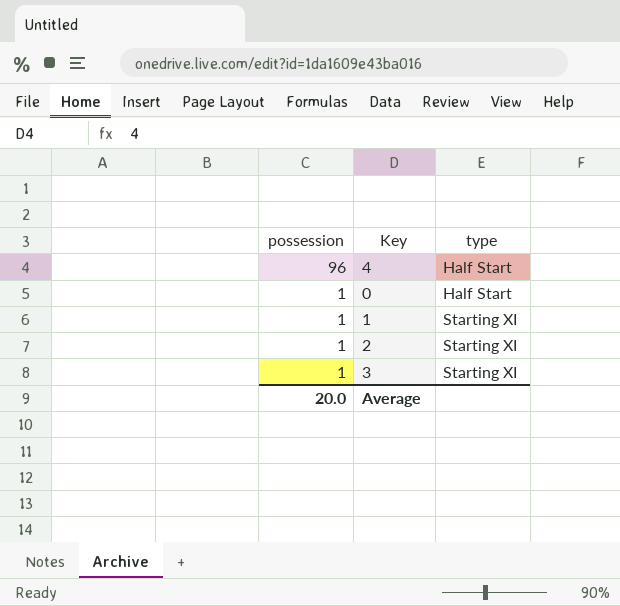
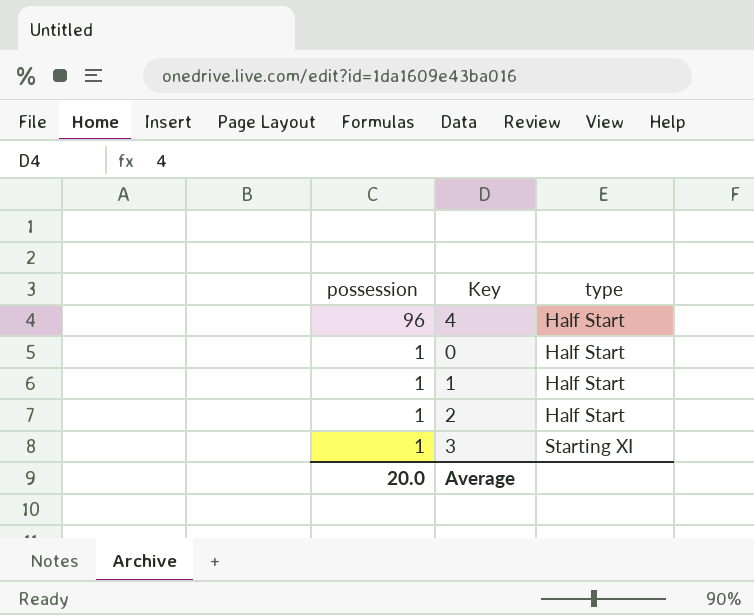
1 | type: Starting XI -> Half Start
2 | type: Starting XI -> Half Start

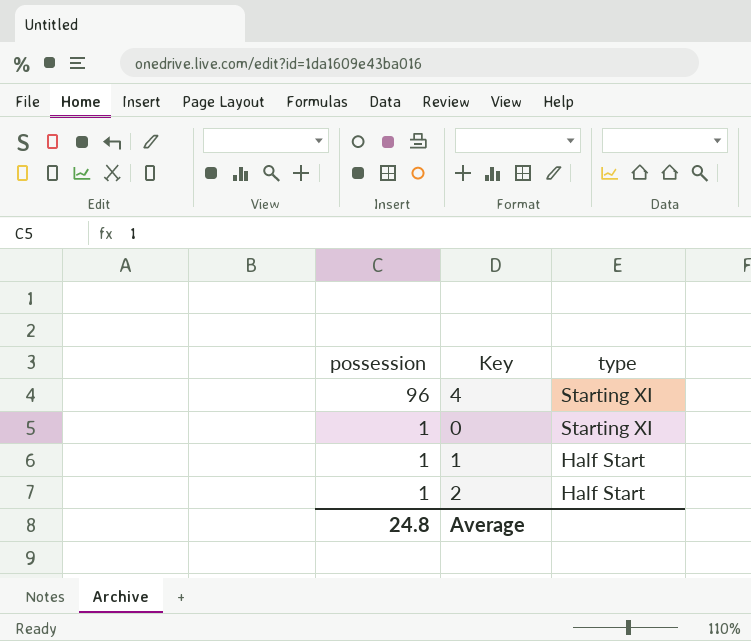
row 3: 1 | Starting XI -> none
4 | type: Half Start -> Starting XI
0 | type: Half Start -> Starting XI
Average | possession: 20.0 -> 24.8

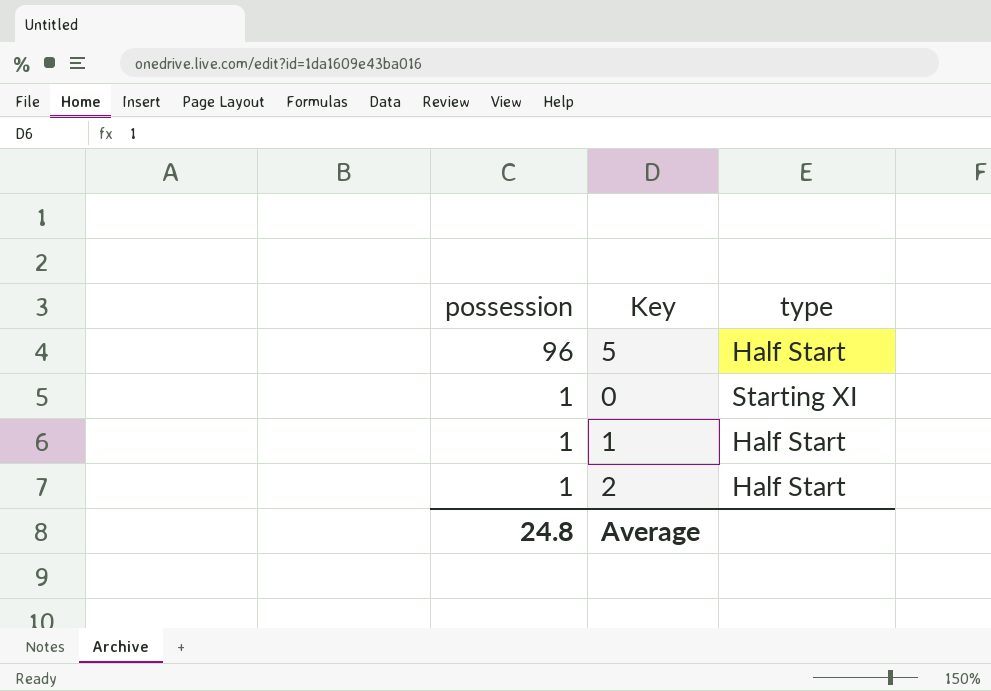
row 4: 96 | Starting XI -> none
row 5: none -> 96 | Half Start

